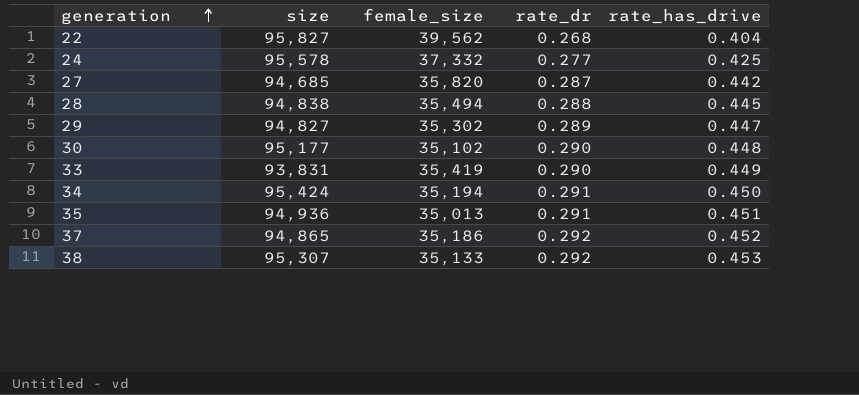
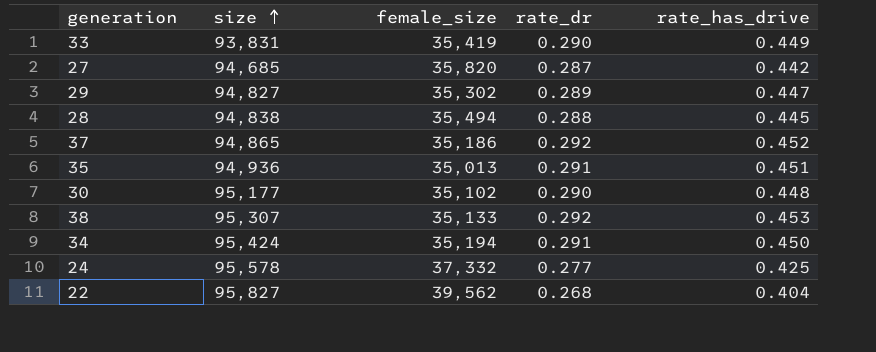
row order: generation ascending -> size ascending

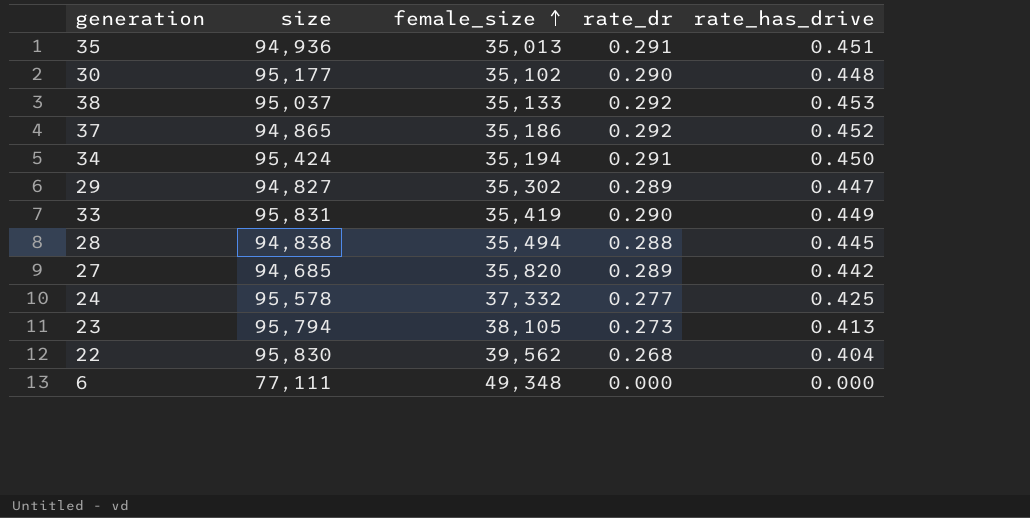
row order: size ascending -> female_size ascending
38 | size: 95,307 -> 95,037
33 | size: 93,831 -> 95,831
27 | rate_dr: 0.287 -> 0.289
row 23: none -> 95,794 | 38,105 | 0.273 | 0.413
22 | size: 95,827 -> 95,830
row 6: none -> 77,111 | 49,348 | 0.000 | 0.000

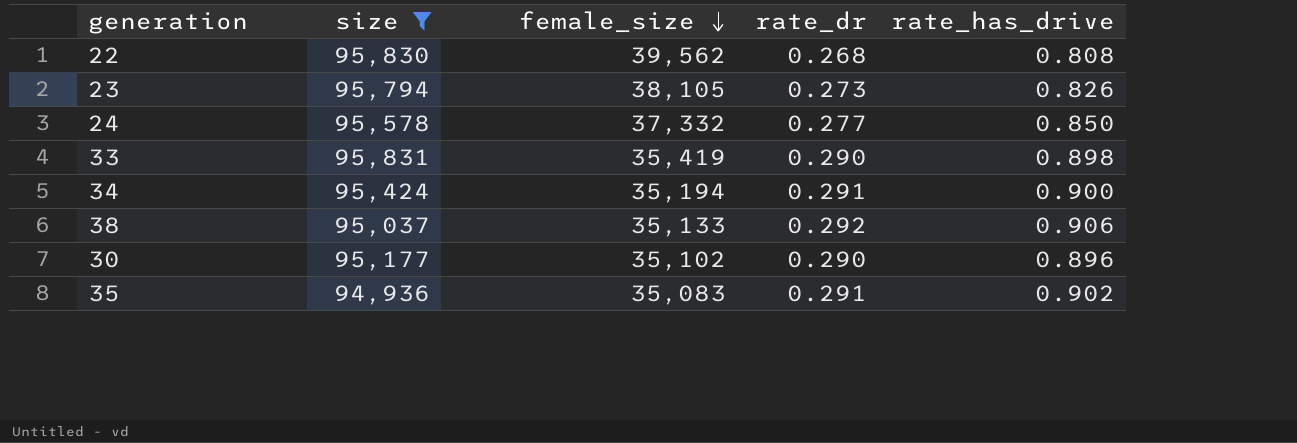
filter: none -> size >= 94,936
row order: female_size ascending -> female_size descending
22 | rate_has_drive: 0.404 -> 0.808
23 | rate_has_drive: 0.413 -> 0.826
24 | rate_has_drive: 0.425 -> 0.850
33 | rate_has_drive: 0.449 -> 0.898
34 | rate_has_drive: 0.450 -> 0.900
38 | rate_has_drive: 0.453 -> 0.906
30 | rate_has_drive: 0.448 -> 0.896
35 | female_size: 35,013 -> 35,083
35 | rate_has_drive: 0.451 -> 0.902

